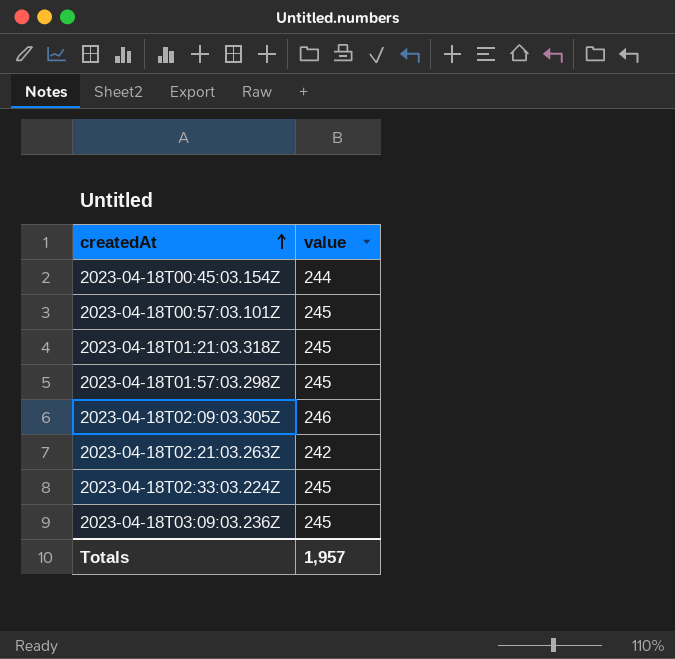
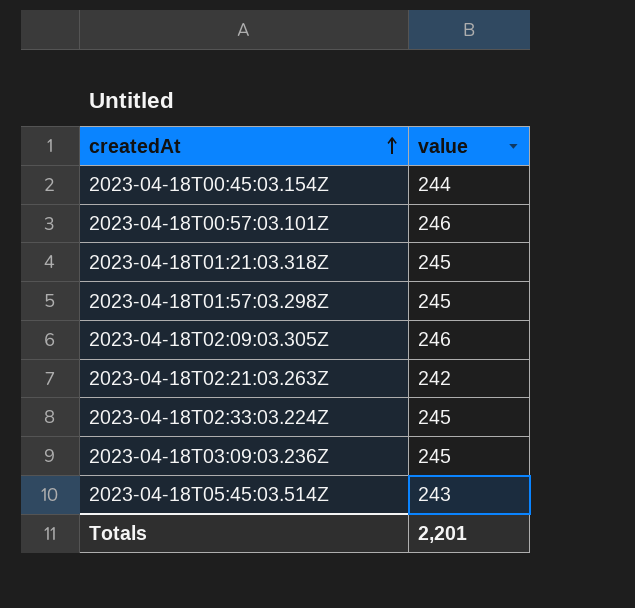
2023-04-18T00:57:03.101Z | value: 245 -> 246
row 2023-04-18T05:45:03.514Z: none -> 243
Totals | value: 1,957 -> 2,201

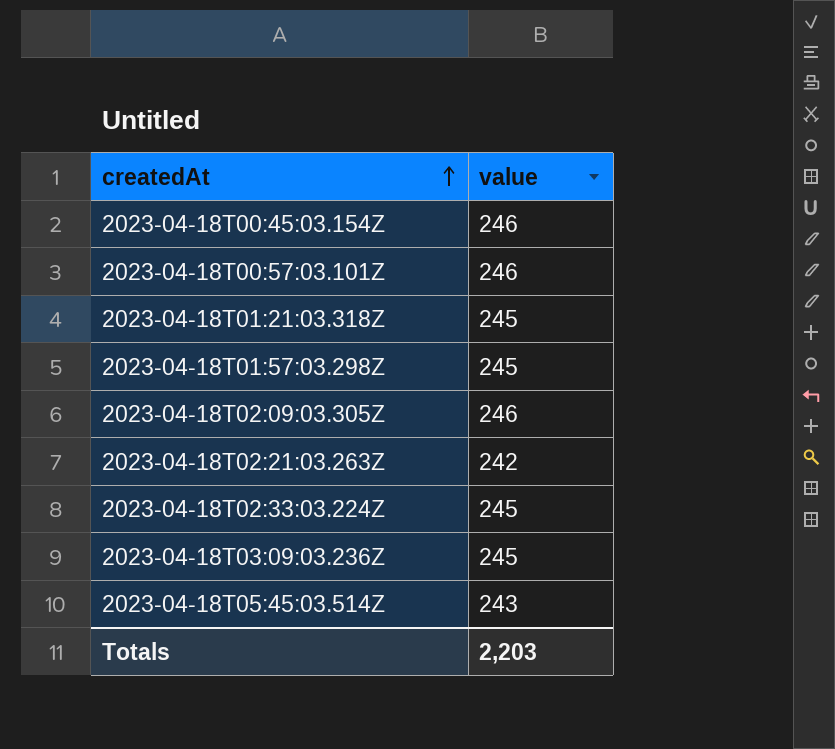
2023-04-18T00:45:03.154Z | value: 244 -> 246
Totals | value: 2,201 -> 2,203

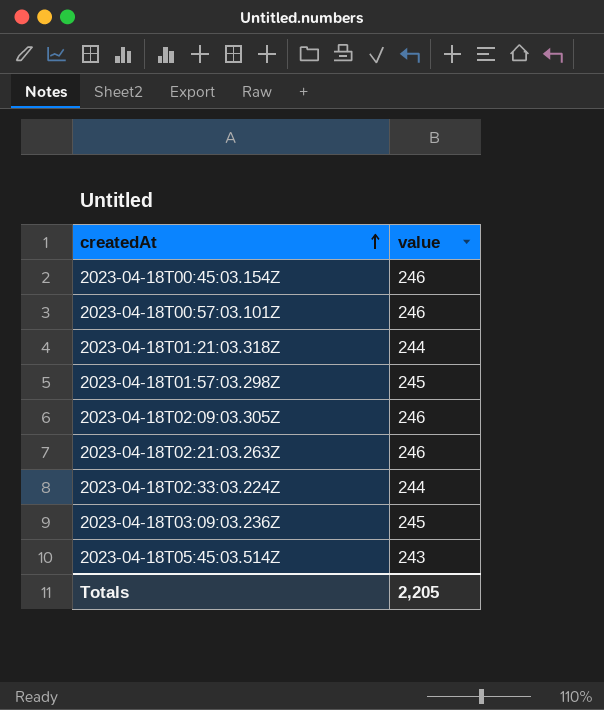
2023-04-18T01:21:03.318Z | value: 245 -> 244
2023-04-18T02:21:03.263Z | value: 242 -> 246
2023-04-18T02:33:03.224Z | value: 245 -> 244
Totals | value: 2,203 -> 2,205

